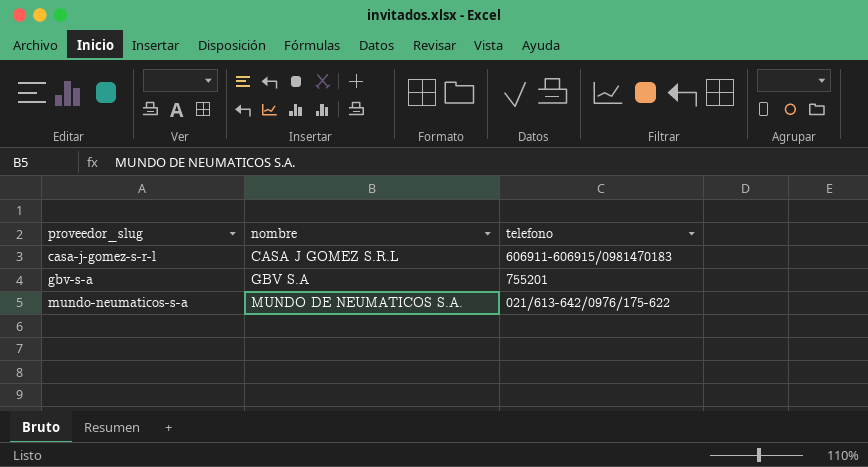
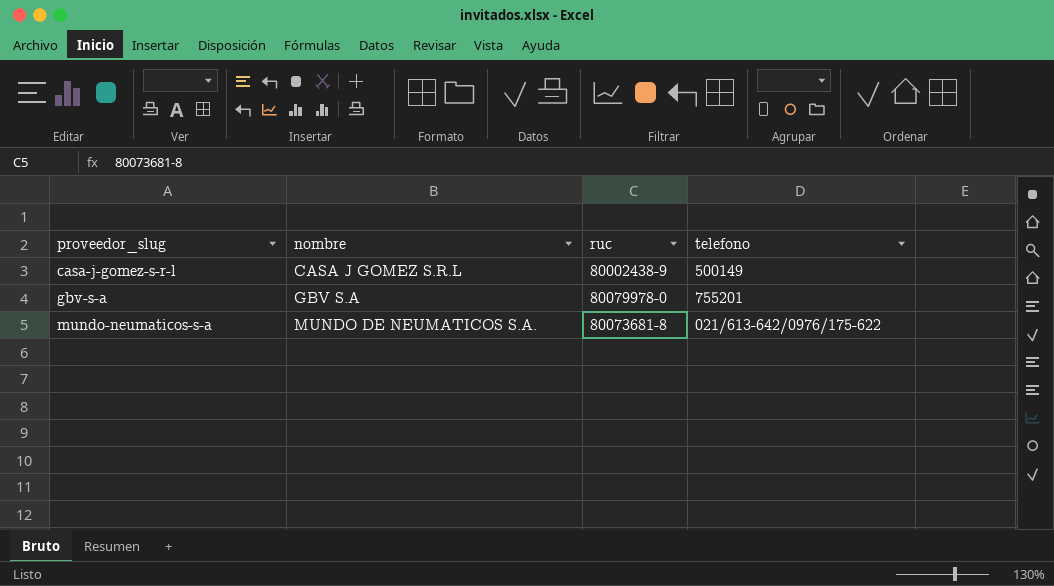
column ruc | position: none -> 3
casa-j-gomez-s-r-l | telefono: 606911-606915/0981470183 -> 500149

